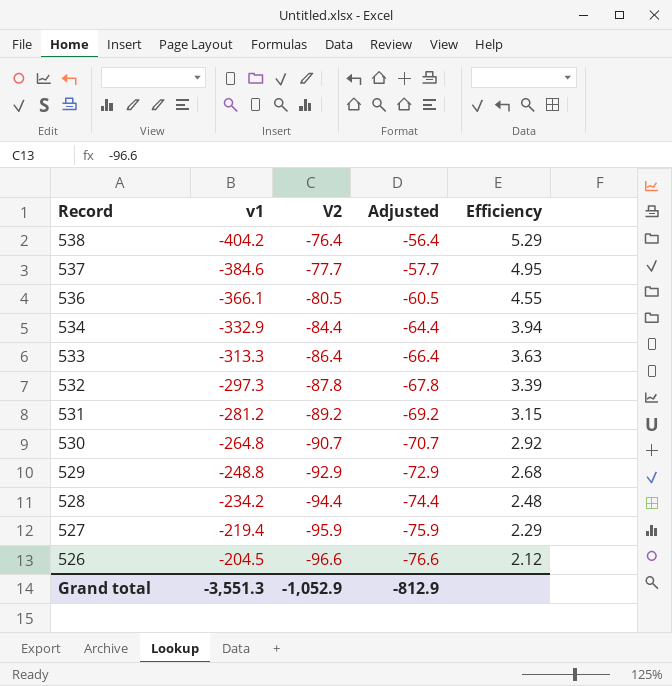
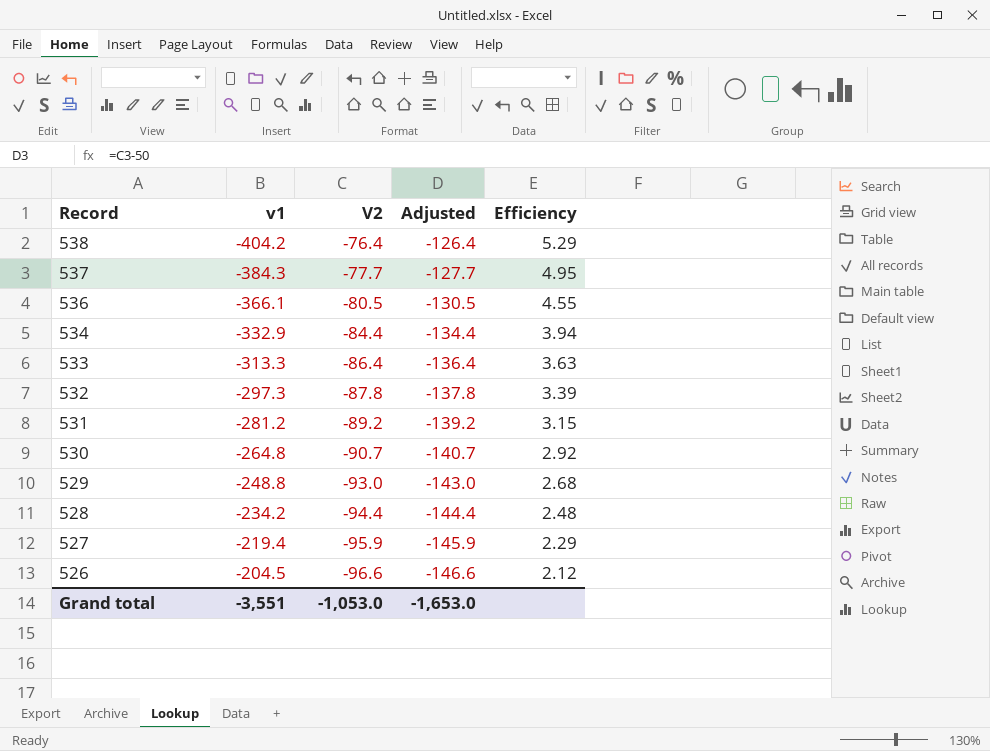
column Adjusted | formula: [V2] + 20 -> [V2] - 50
537 | v1: -384.6 -> -384.3
529 | V2: -92.9 -> -93.0
Grand total | v1: -3,551.3 -> -3,551
Grand total | V2: -1,052.9 -> -1,053.0
Grand total | Adjusted: -812.9 -> -1,653.0

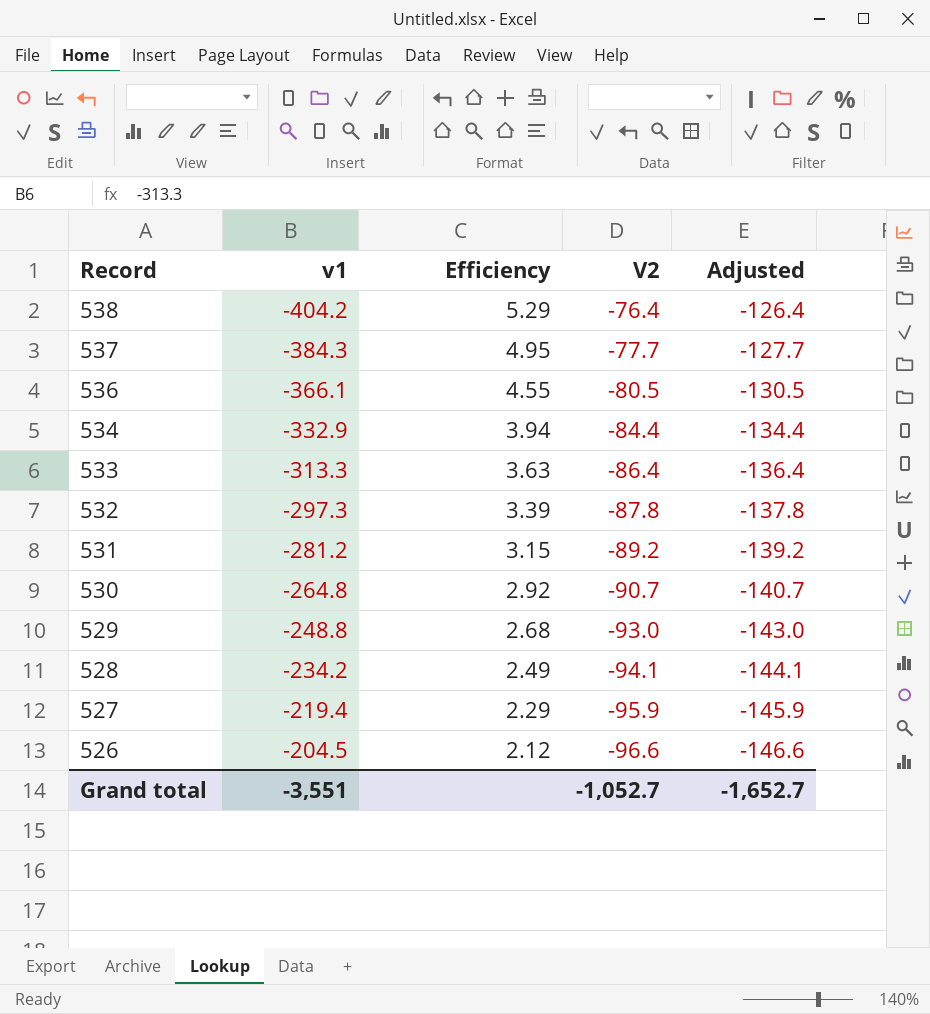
column Efficiency | position: 5 -> 3
528 | Efficiency: 2.48 -> 2.49
528 | V2: -94.4 -> -94.1
528 | Adjusted: -144.4 -> -144.1
Grand total | V2: -1,053.0 -> -1,052.7
Grand total | Adjusted: -1,653.0 -> -1,652.7

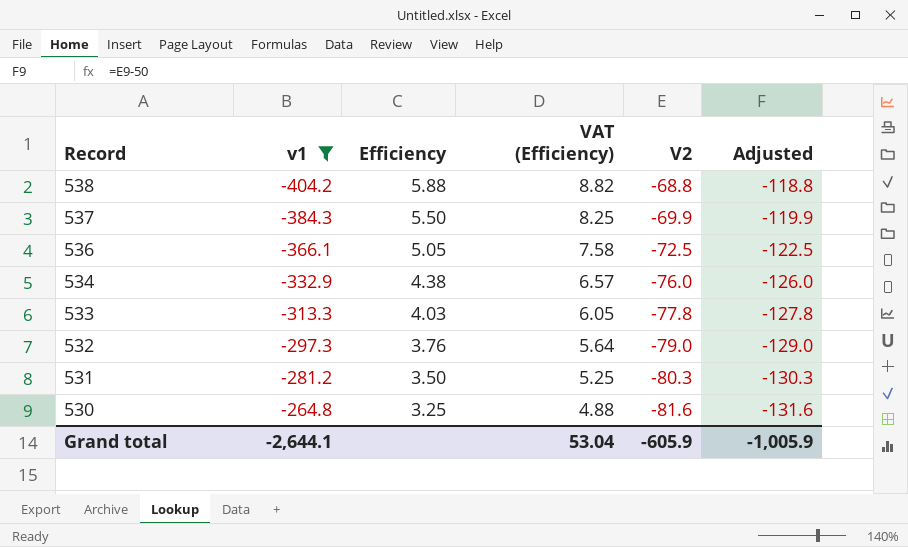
filter: none -> v1 <= -264.8
column VAT (Efficiency) | formula: none -> [Efficiency] * 1.5
538 | Efficiency: 5.29 -> 5.88
538 | V2: -76.4 -> -68.8
538 | Adjusted: -126.4 -> -118.8
537 | Efficiency: 4.95 -> 5.50
537 | V2: -77.7 -> -69.9
537 | Adjusted: -127.7 -> -119.9
536 | Efficiency: 4.55 -> 5.05
536 | V2: -80.5 -> -72.5
536 | Adjusted: -130.5 -> -122.5
534 | Efficiency: 3.94 -> 4.38
534 | V2: -84.4 -> -76.0
534 | Adjusted: -134.4 -> -126.0
533 | Efficiency: 3.63 -> 4.03
533 | V2: -86.4 -> -77.8
533 | Adjusted: -136.4 -> -127.8
532 | Efficiency: 3.39 -> 3.76
532 | V2: -87.8 -> -79.0
532 | Adjusted: -137.8 -> -129.0
531 | Efficiency: 3.15 -> 3.50
531 | V2: -89.2 -> -80.3
531 | Adjusted: -139.2 -> -130.3
530 | Efficiency: 2.92 -> 3.25
530 | V2: -90.7 -> -81.6
530 | Adjusted: -140.7 -> -131.6
Grand total | v1: -3,551 -> -2,644.1
Grand total | V2: -1,052.7 -> -605.9
Grand total | Adjusted: -1,652.7 -> -1,005.9

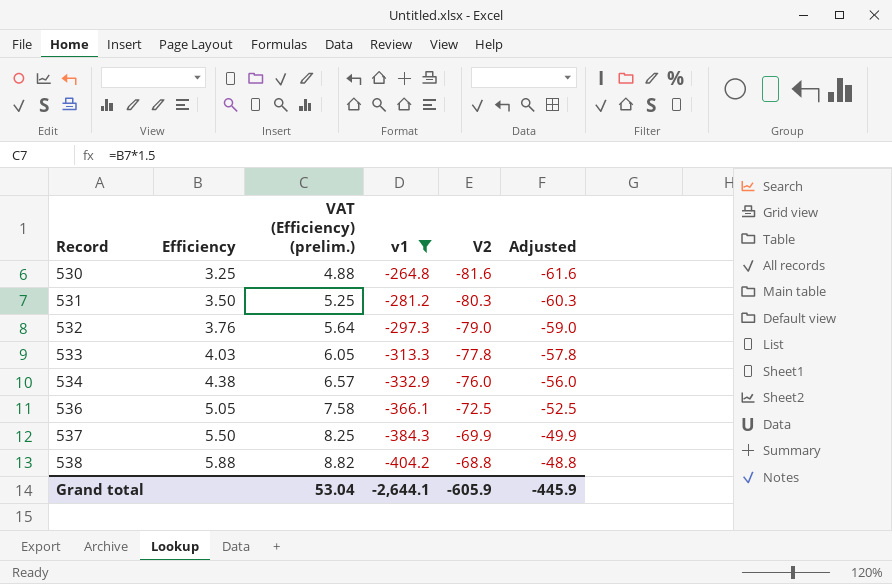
row order: Record descending -> Record ascending
column name: VAT (Efficiency) -> VAT (Efficiency) (prelim.)
column v1 | position: 2 -> 4
column Adjusted | formula: [V2] - 50 -> [V2] + 20
Grand total | Adjusted: -1,005.9 -> -445.9

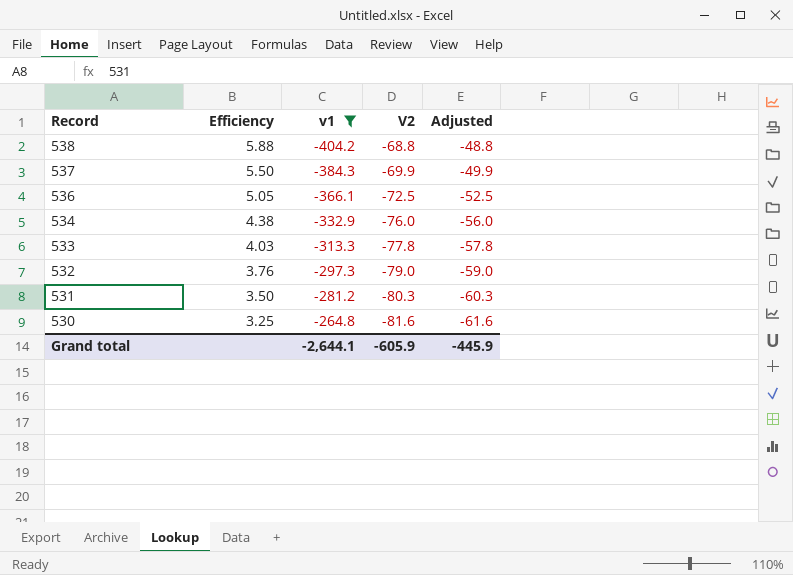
row order: Record ascending -> Record descending
column VAT (Efficiency) (prelim.) | formula: [Efficiency] * 1.5 -> none

